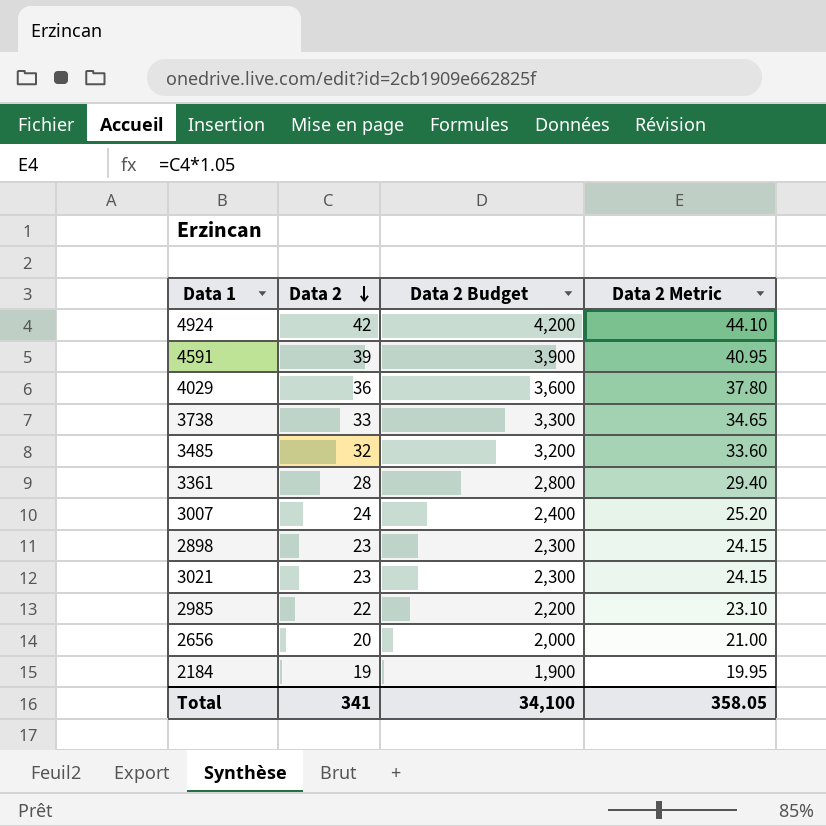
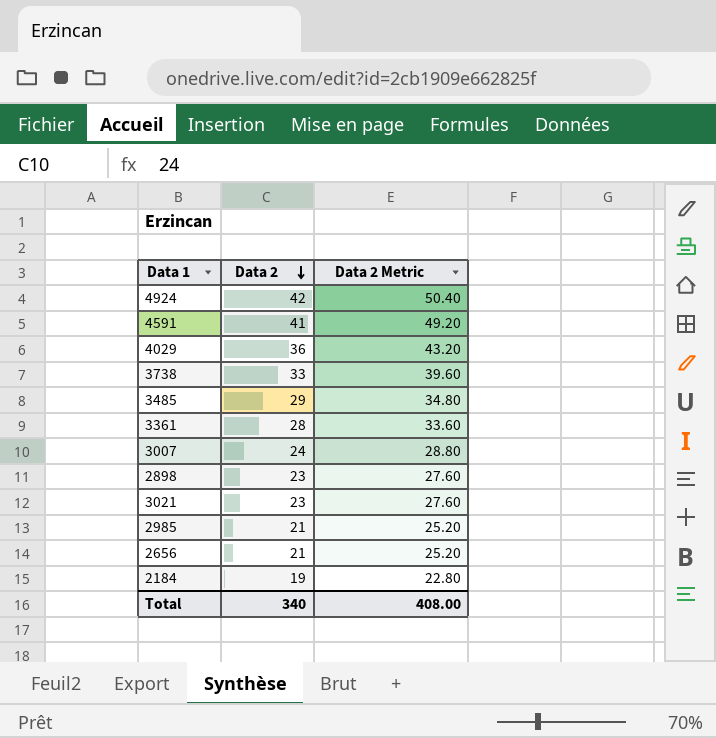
column Data 2 Budget | formula: [Data 2] * 100 -> none
column Data 2 Metric | formula: [Data 2] * 1.05 -> [Data 2] * 1.2
4591 | Data 2: 39 -> 41
3485 | Data 2: 32 -> 29
2985 | Data 2: 22 -> 21
2656 | Data 2: 20 -> 21
Total | Data 2: 341 -> 340
Total | Data 2 Metric: 358.05 -> 408.00

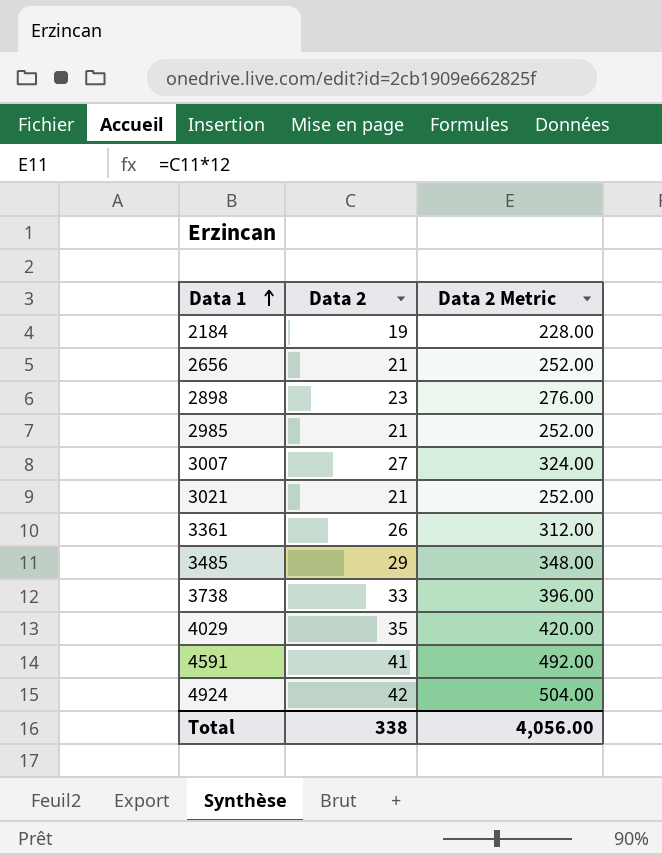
row order: Data 2 descending -> Data 1 ascending
column Data 2 Metric | formula: [Data 2] * 1.2 -> [Data 2] * 12
3007 | Data 2: 24 -> 27
3021 | Data 2: 23 -> 21
3361 | Data 2: 28 -> 26
4029 | Data 2: 36 -> 35
Total | Data 2: 340 -> 338
Total | Data 2 Metric: 408.00 -> 4,056.00

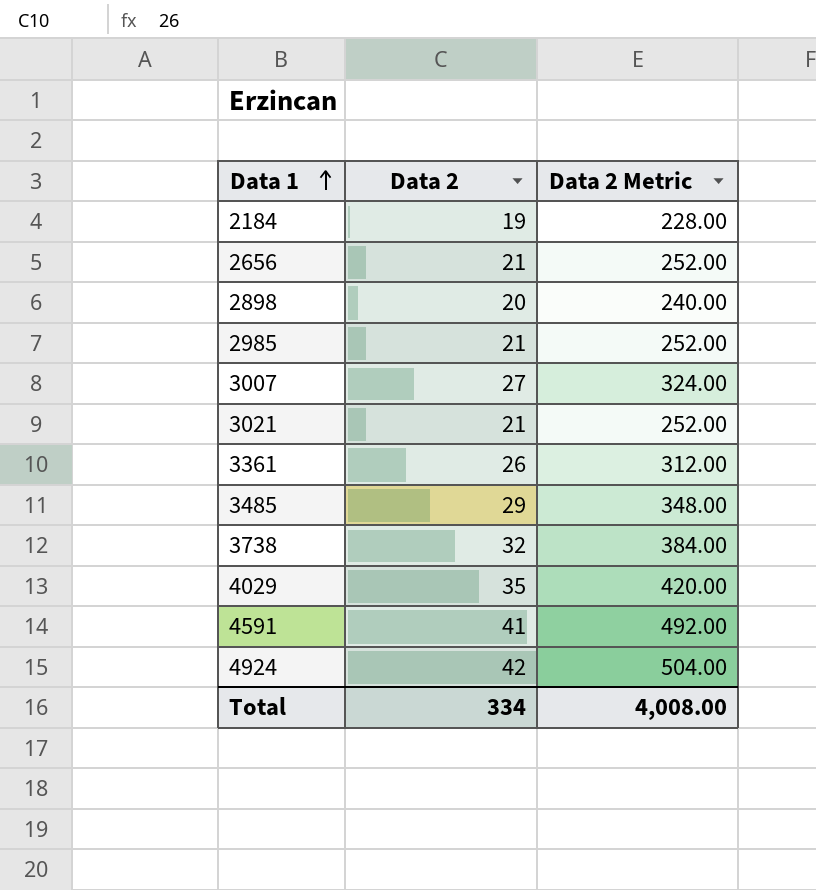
2898 | Data 2: 23 -> 20
2898 | Data 2 Metric: 276.00 -> 240.00
3738 | Data 2: 33 -> 32
3738 | Data 2 Metric: 396.00 -> 384.00
Total | Data 2: 338 -> 334
Total | Data 2 Metric: 4,056.00 -> 4,008.00

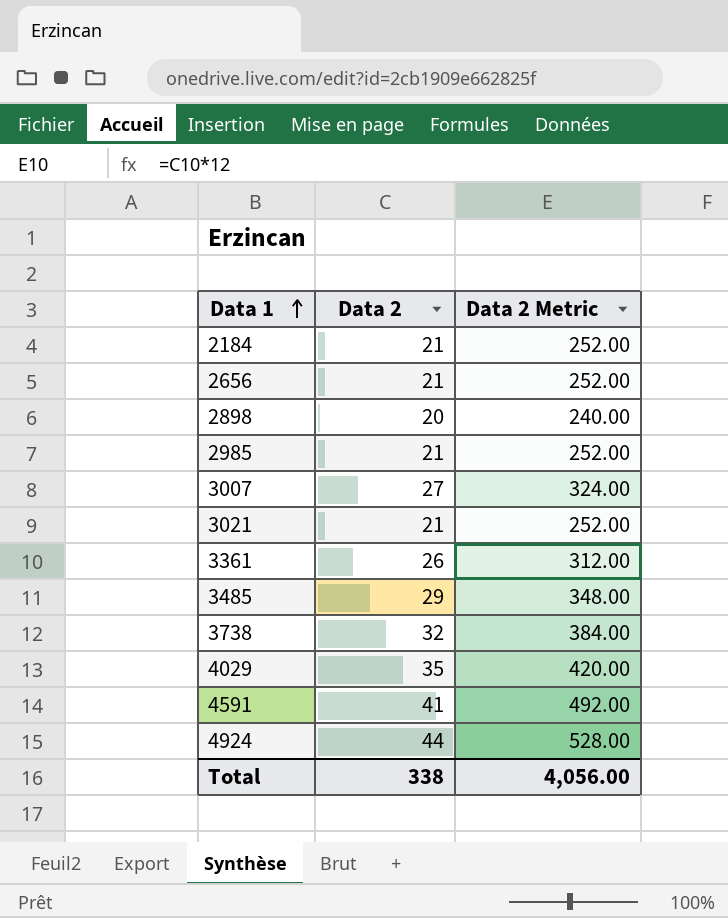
2184 | Data 2: 19 -> 21
2184 | Data 2 Metric: 228.00 -> 252.00
4924 | Data 2: 42 -> 44
4924 | Data 2 Metric: 504.00 -> 528.00
Total | Data 2: 334 -> 338
Total | Data 2 Metric: 4,008.00 -> 4,056.00

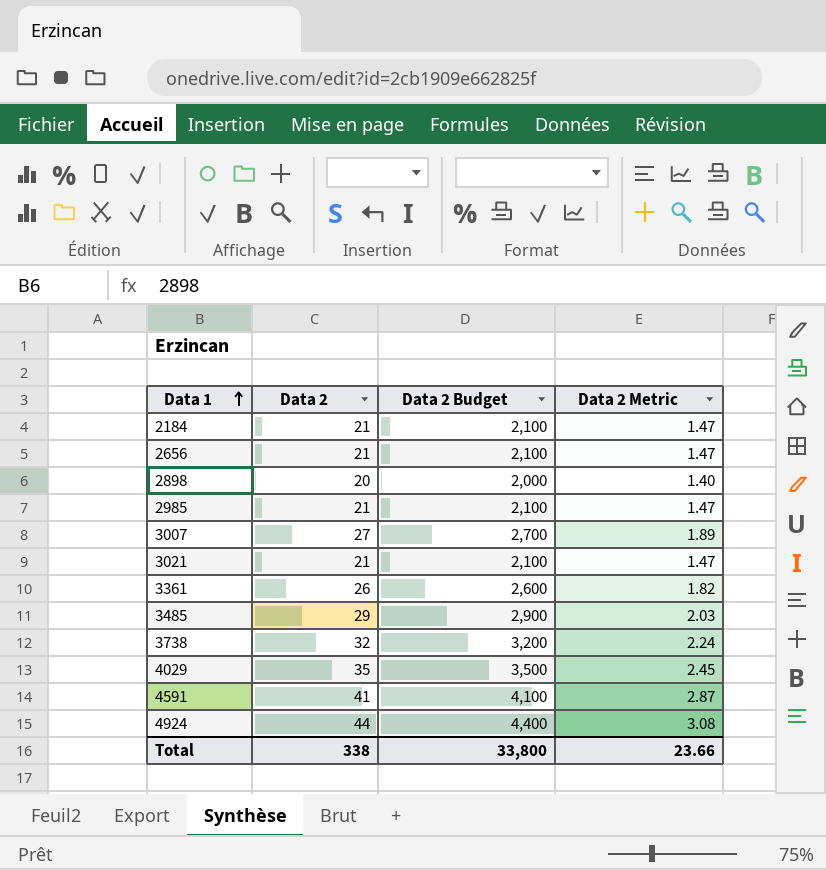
column Data 2 Budget | formula: none -> [Data 2] * 100
column Data 2 Metric | formula: [Data 2] * 12 -> [Data 2] * 0.07
Total | Data 2 Metric: 4,056.00 -> 23.66

